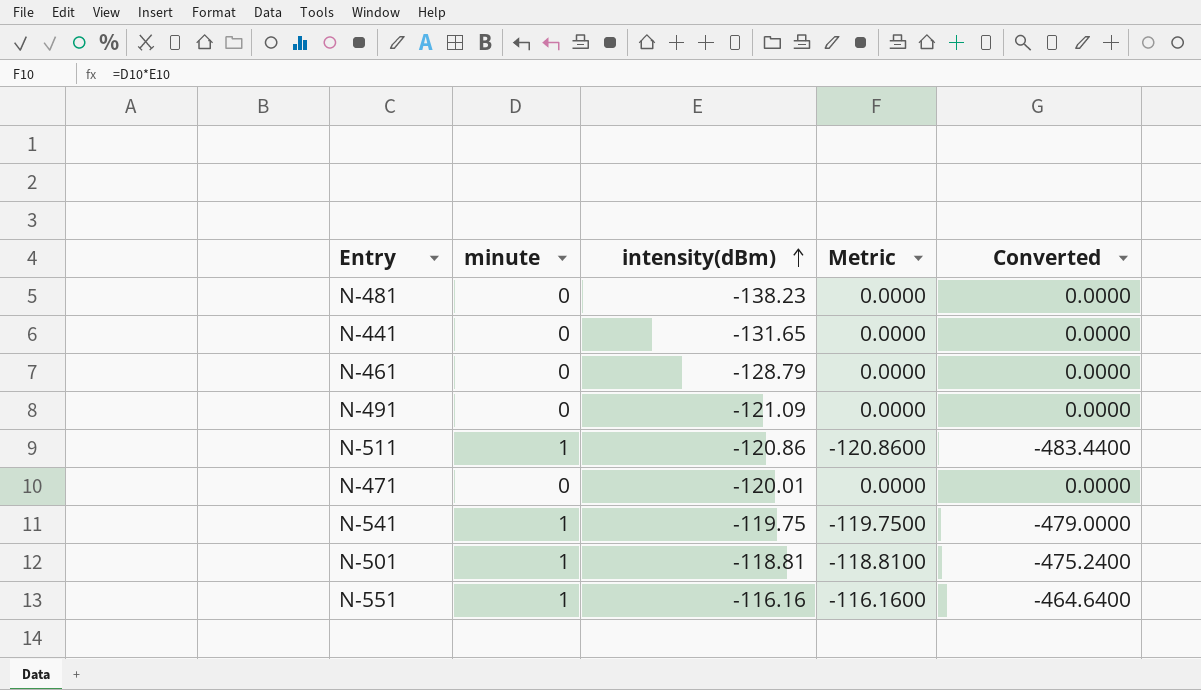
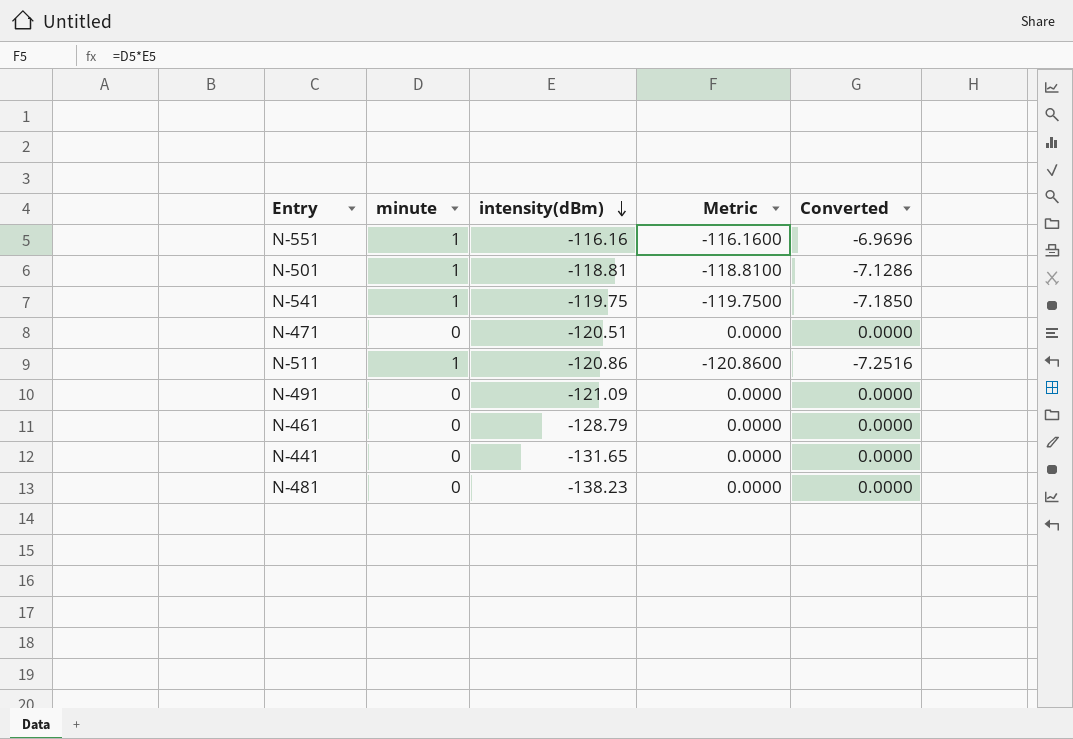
row order: intensity(dBm) ascending -> intensity(dBm) descending
column Converted | formula: [Metric] * 4 -> [Metric] * 0.06
N-471 | intensity(dBm): -120.01 -> -120.51

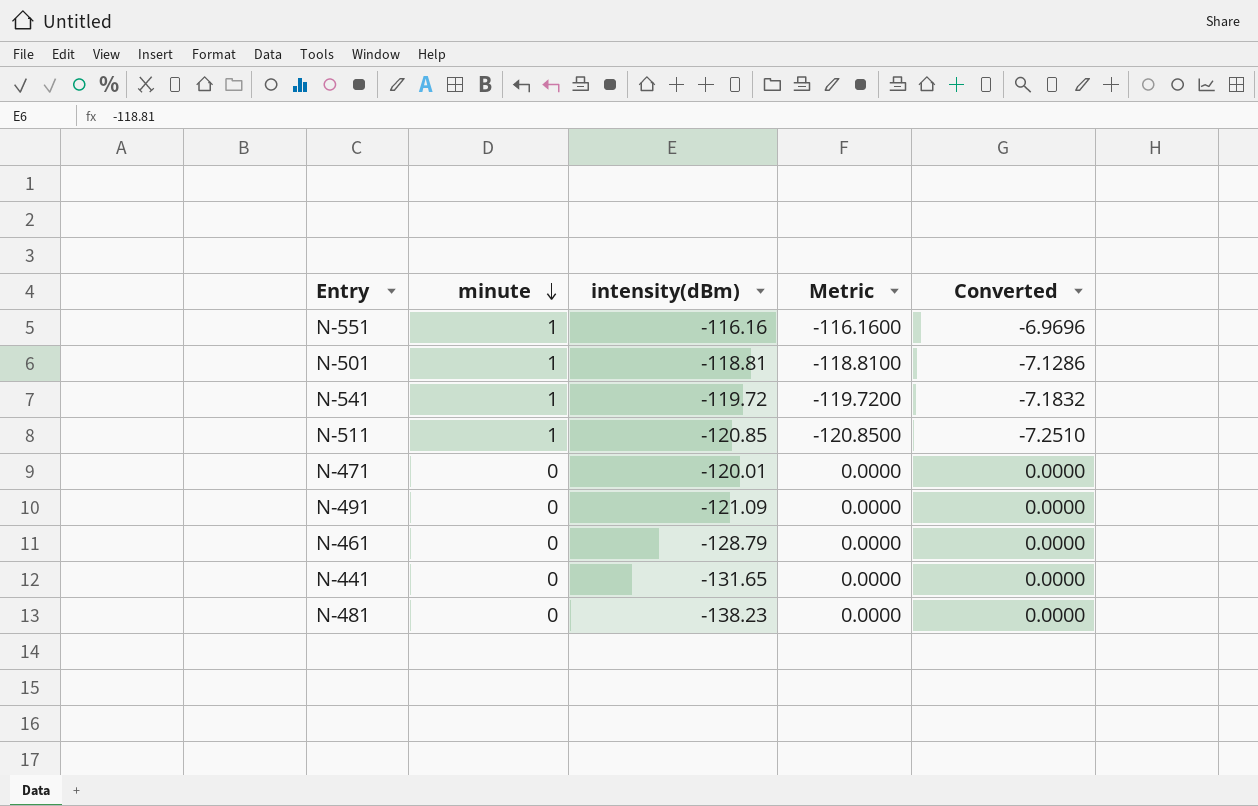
row order: intensity(dBm) descending -> minute descending
N-541 | intensity(dBm): -119.75 -> -119.72
N-541 | Metric: -119.7500 -> -119.7200
N-541 | Converted: -7.1850 -> -7.1832
N-511 | intensity(dBm): -120.86 -> -120.85
N-511 | Metric: -120.8600 -> -120.8500
N-511 | Converted: -7.2516 -> -7.2510
N-471 | intensity(dBm): -120.51 -> -120.01

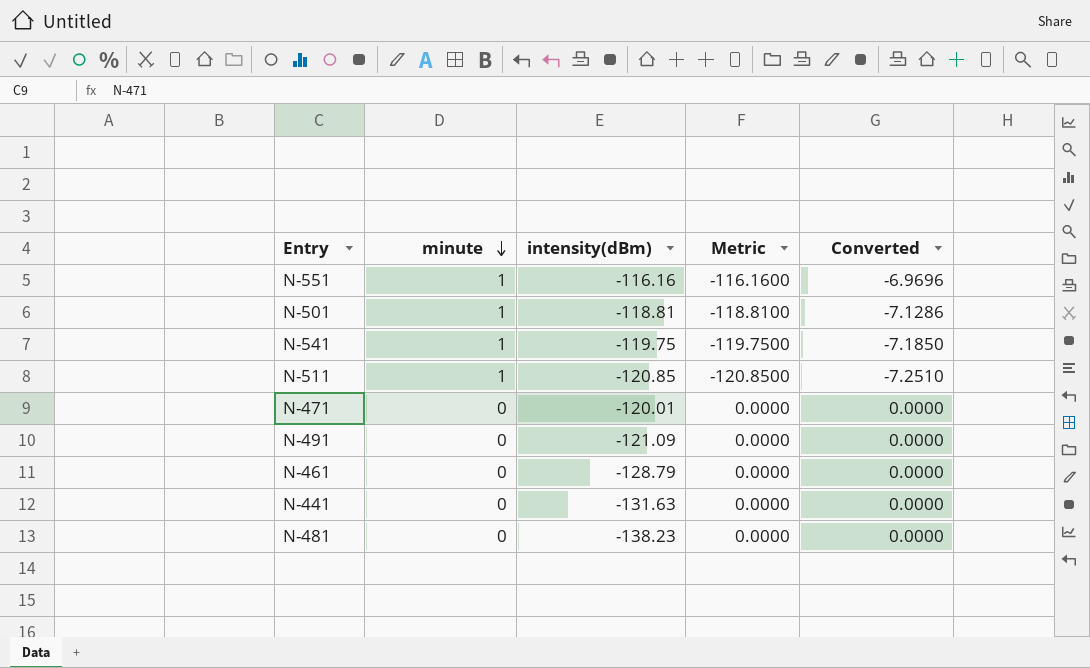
N-541 | intensity(dBm): -119.72 -> -119.75
N-541 | Metric: -119.7200 -> -119.7500
N-541 | Converted: -7.1832 -> -7.1850
N-441 | intensity(dBm): -131.65 -> -131.63

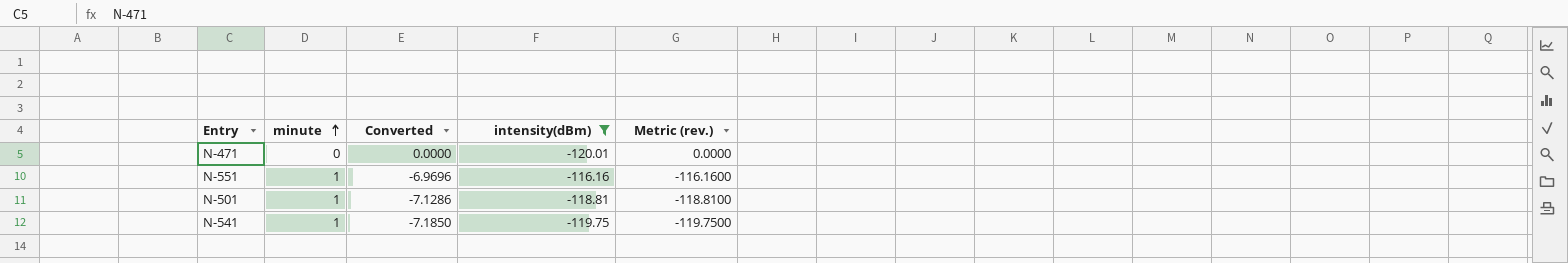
filter: none -> intensity(dBm) >= -120.01
row order: minute descending -> minute ascending
column Converted | position: 5 -> 3
column name: Metric -> Metric (rev.)

